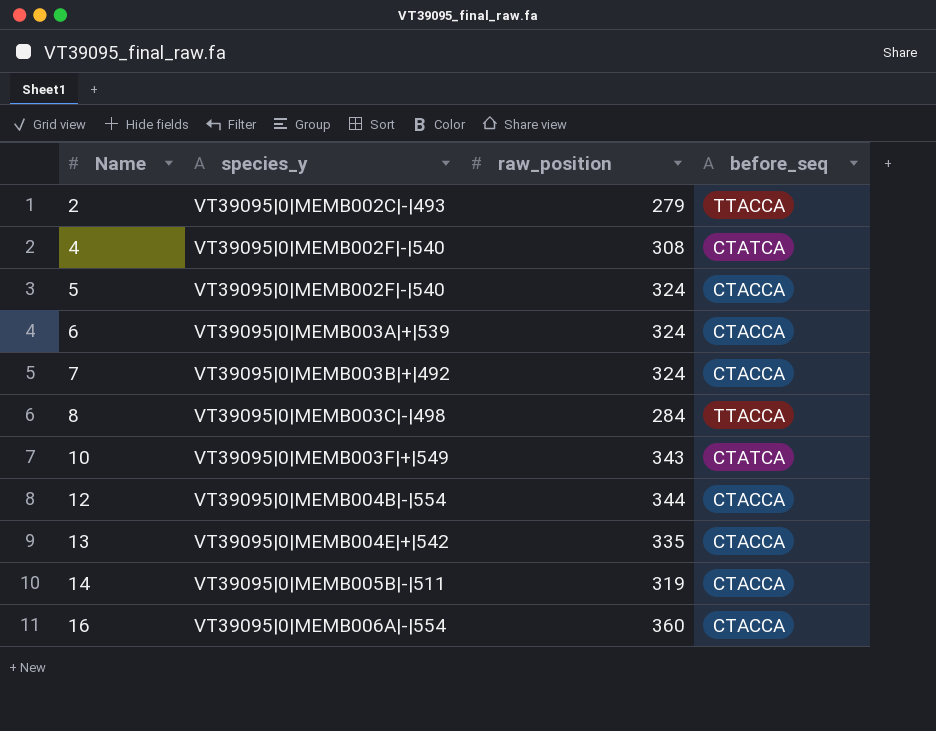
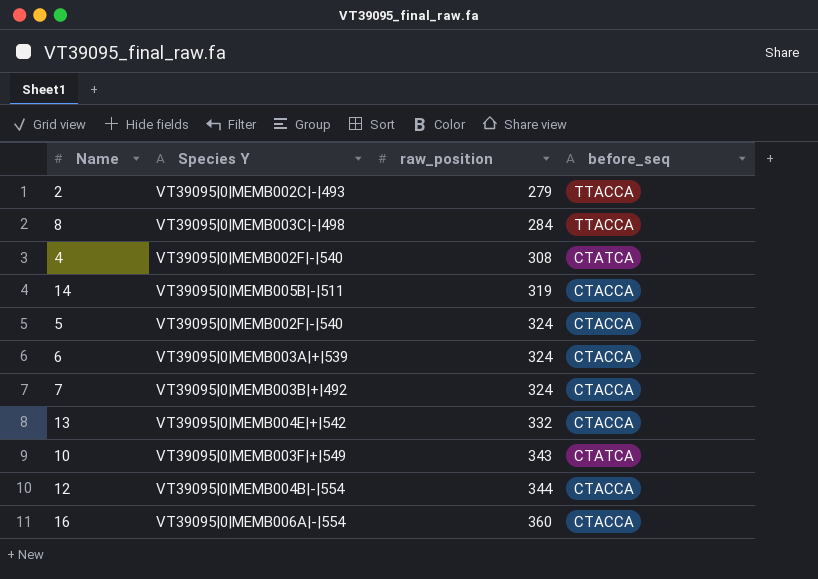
row order: Name ascending -> raw_position ascending
column name: species_y -> Species Y
13 | raw_position: 335 -> 332

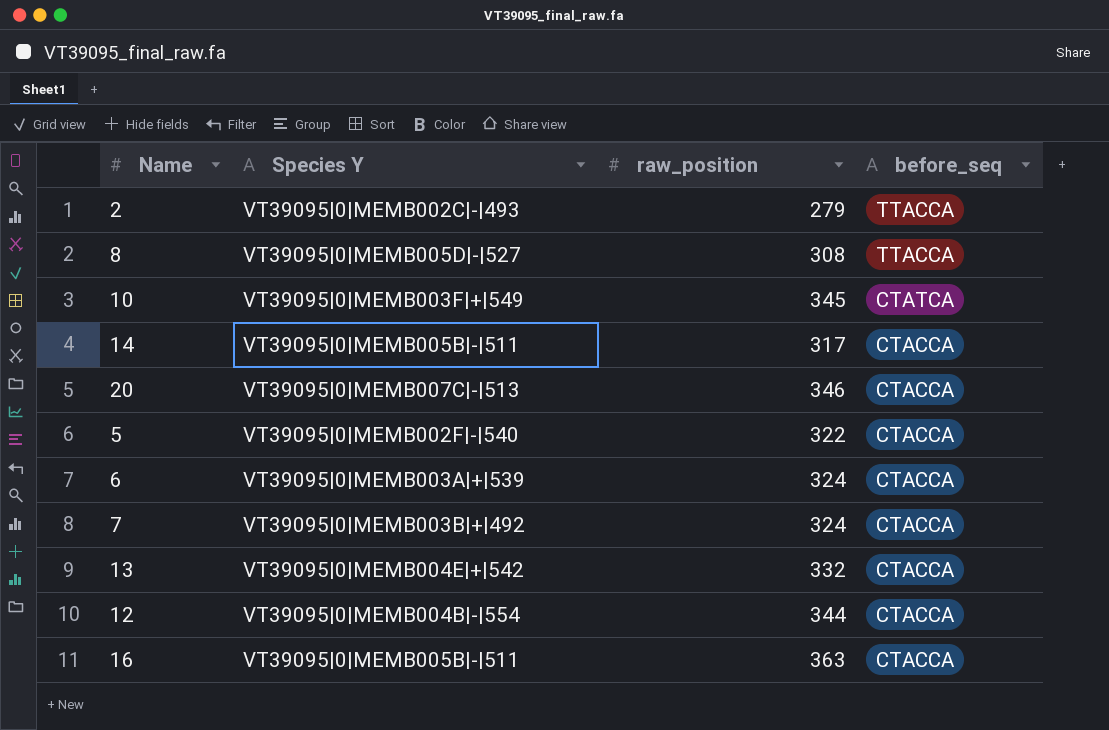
row order: raw_position ascending -> before_seq descending
row 4: VT39095|0|MEMB002F|-|540 | 308 | CTATCA -> none
8 | Species Y: VT39095|0|MEMB003C|-|498 -> VT39095|0|MEMB005D|-|527
8 | raw_position: 284 -> 308
10 | raw_position: 343 -> 345
14 | raw_position: 319 -> 317
row 20: none -> VT39095|0|MEMB007C|-|513 | 346 | CTACCA
5 | raw_position: 324 -> 322
16 | Species Y: VT39095|0|MEMB006A|-|554 -> VT39095|0|MEMB005B|-|511
16 | raw_position: 360 -> 363

